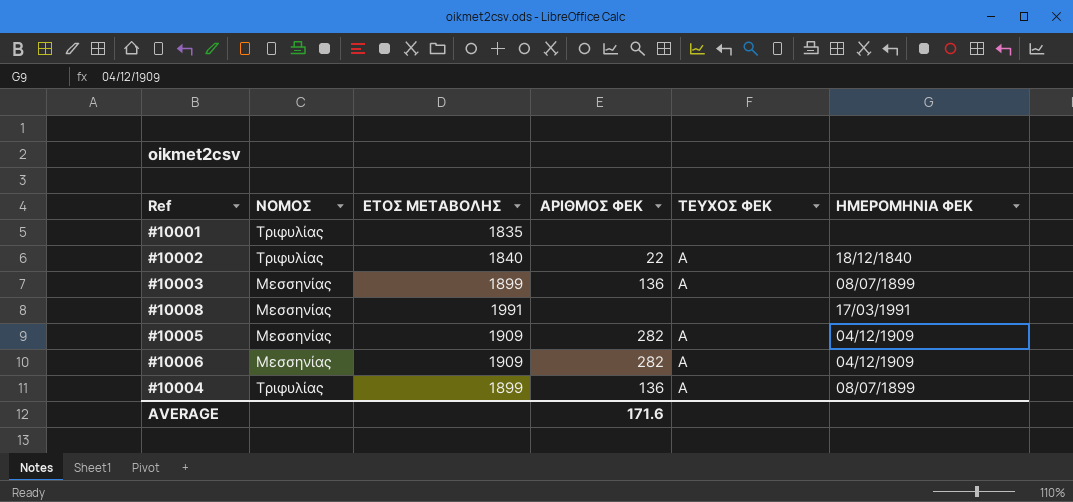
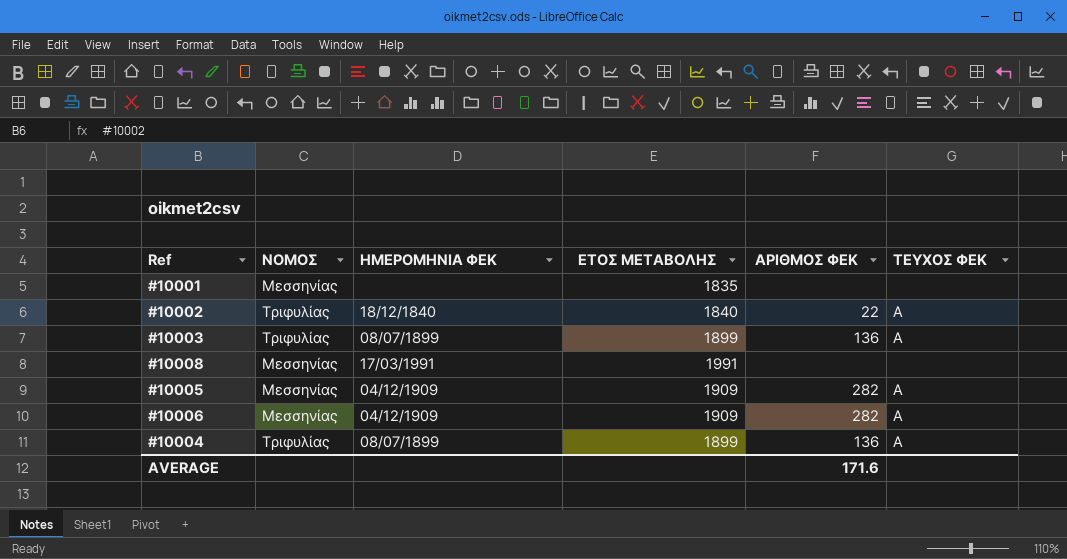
column ΗΜΕΡΟΜΗΝΙΑ ΦΕΚ | position: 6 -> 3
#10001 | ΝΟΜΟΣ: Τριφυλίας -> Μεσσηνίας
#10003 | ΝΟΜΟΣ: Μεσσηνίας -> Τριφυλίας

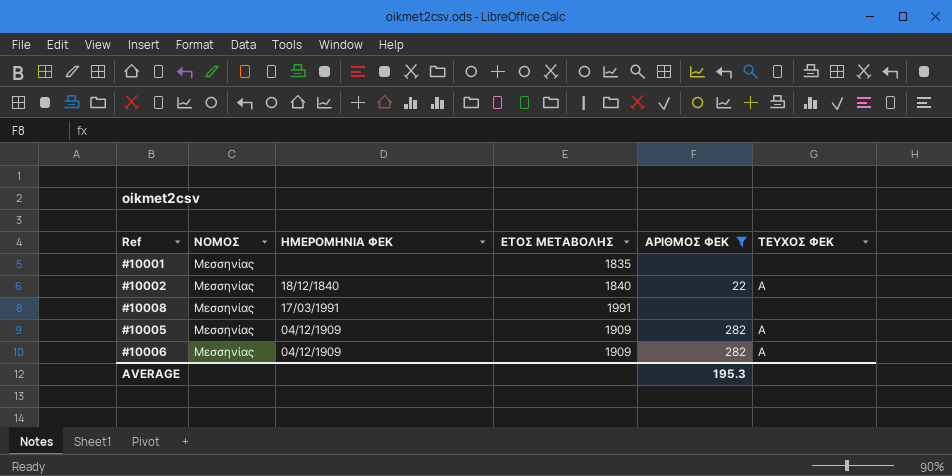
filter: none -> ΑΡΙΘΜΟΣ ΦΕΚ != 136
#10002 | ΝΟΜΟΣ: Τριφυλίας -> Μεσσηνίας
AVERAGE | ΑΡΙΘΜΟΣ ΦΕΚ: 171.6 -> 195.3

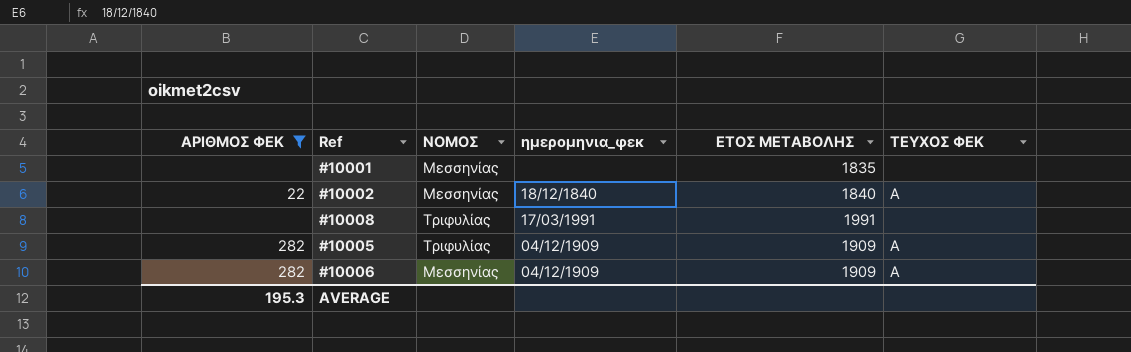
column ΑΡΙΘΜΟΣ ΦΕΚ | position: 5 -> 1
column name: ΗΜΕΡΟΜΗΝΙΑ ΦΕΚ -> ημερομηνια_φεκ
#10008 | ΝΟΜΟΣ: Μεσσηνίας -> Τριφυλίας
#10005 | ΝΟΜΟΣ: Μεσσηνίας -> Τριφυλίας

